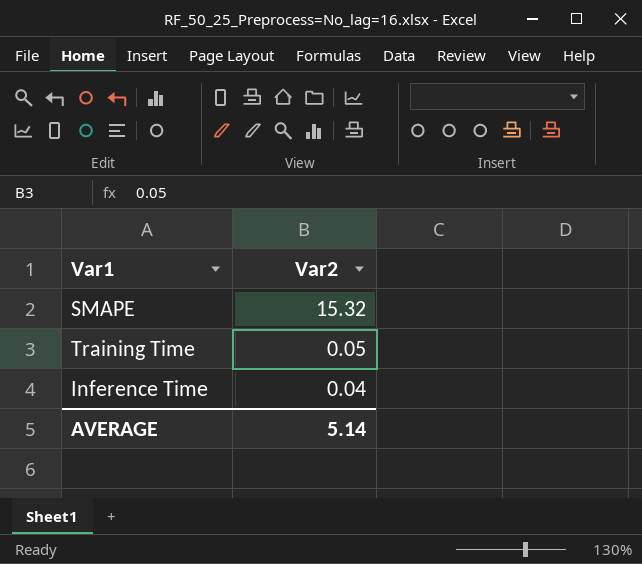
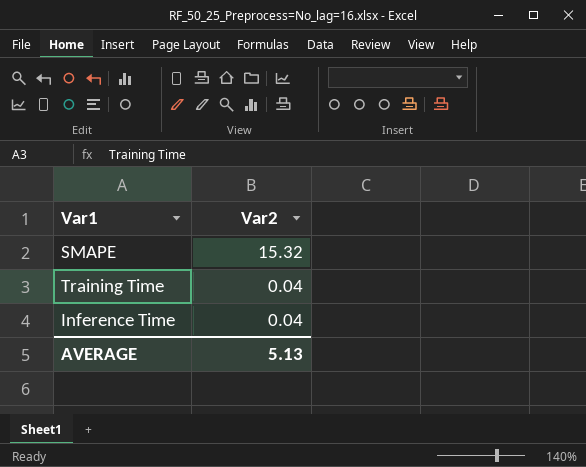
Training Time | Var2: 0.05 -> 0.04
AVERAGE | Var2: 5.14 -> 5.13

